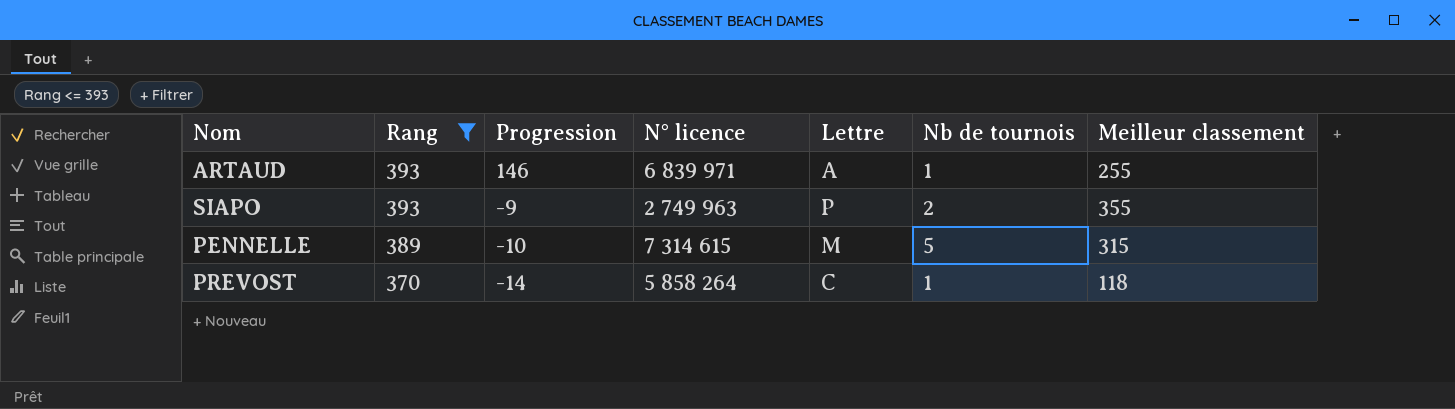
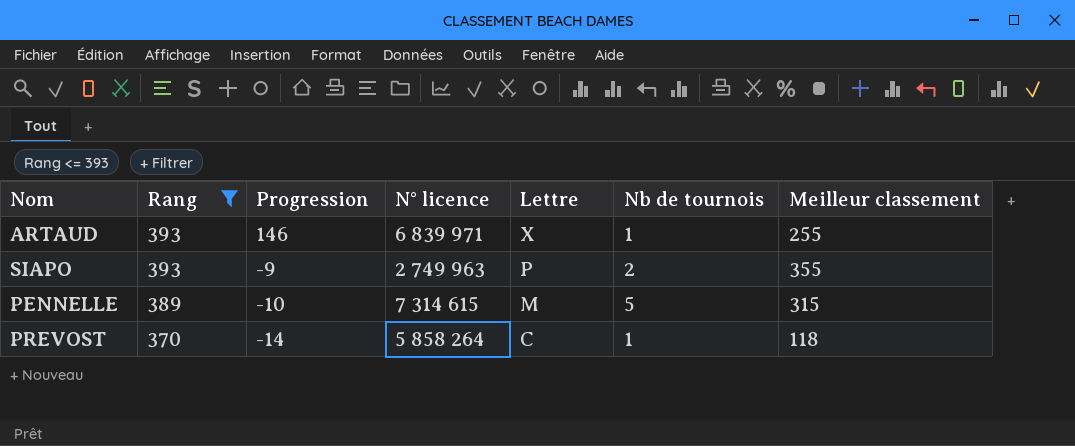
ARTAUD | Lettre: A -> X

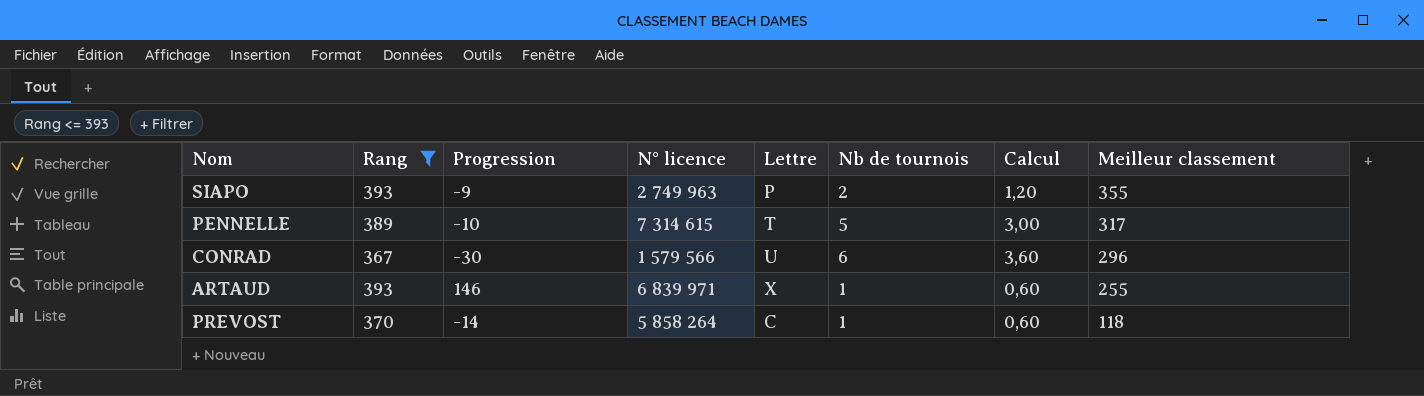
row order: Rang descending -> Meilleur classement descending
column Calcul | formula: none -> [Nb de tournois] * 0,6
PENNELLE | Lettre: M -> T
PENNELLE | Meilleur classement: 315 -> 317
row CONRAD: none -> 367 | -30 | 1 579 566 | U | 6 | 3,60 | 296

